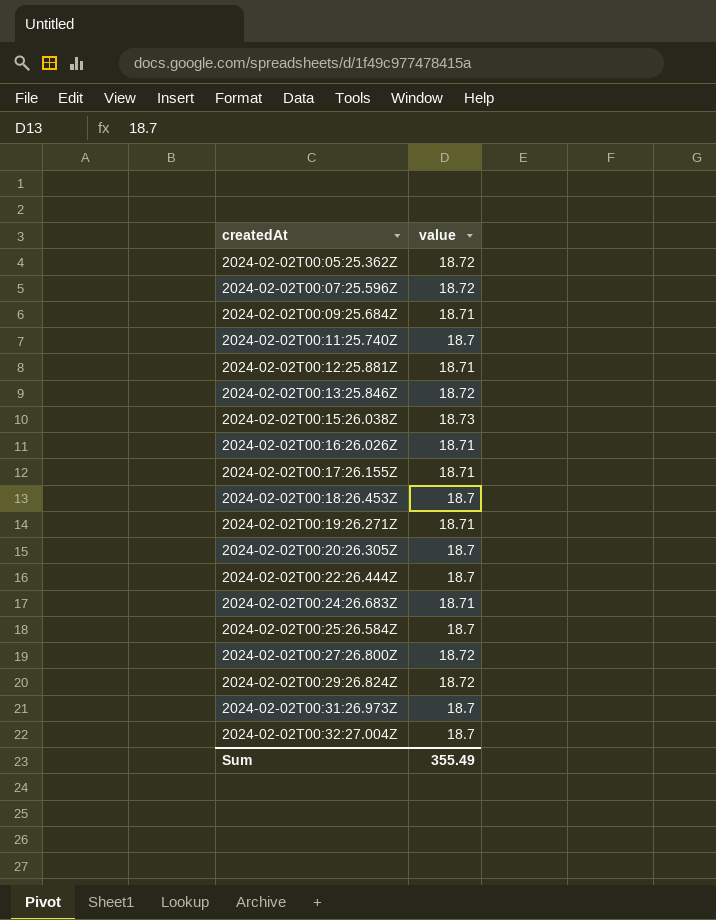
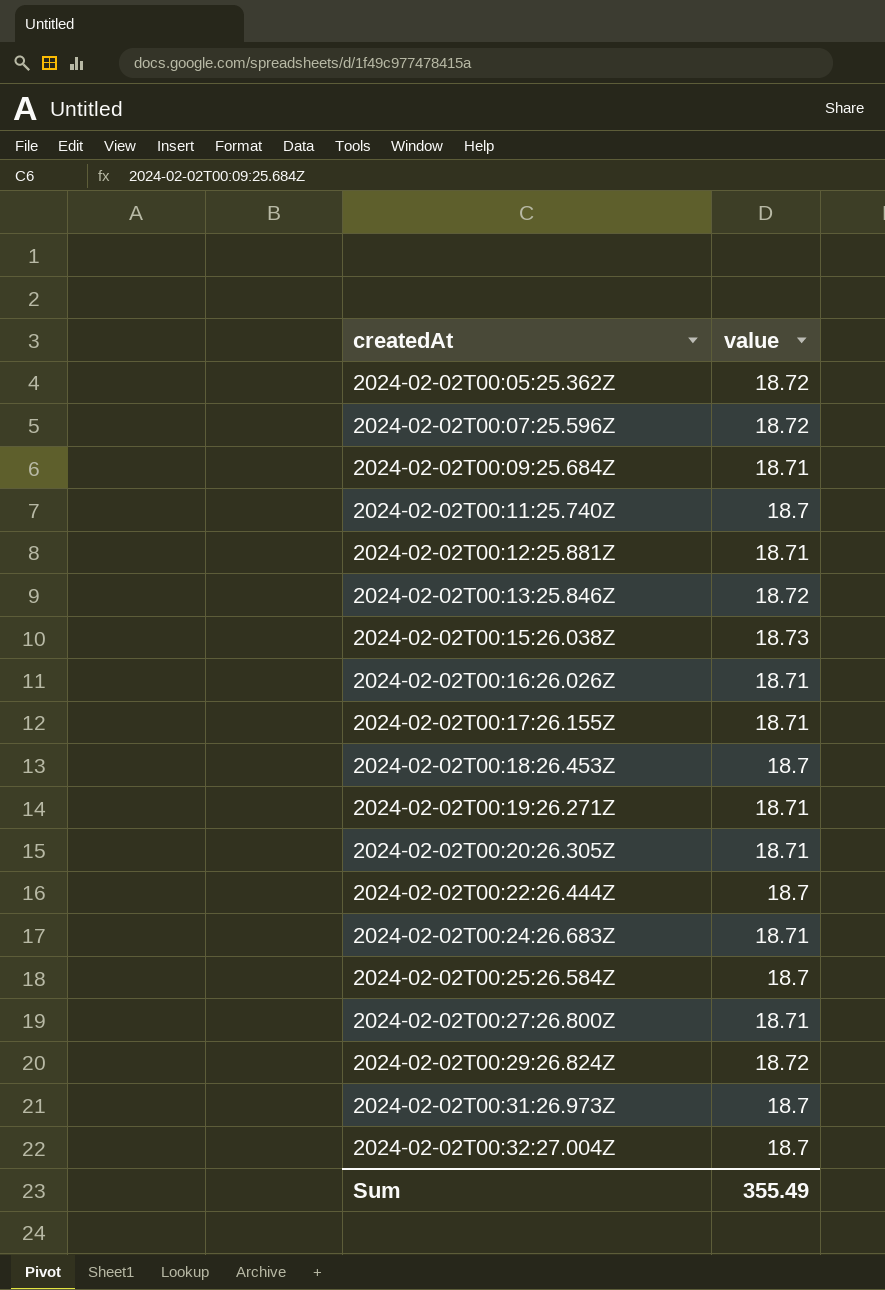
2024-02-02T00:20:26.305Z | value: 18.7 -> 18.71
2024-02-02T00:27:26.800Z | value: 18.72 -> 18.71

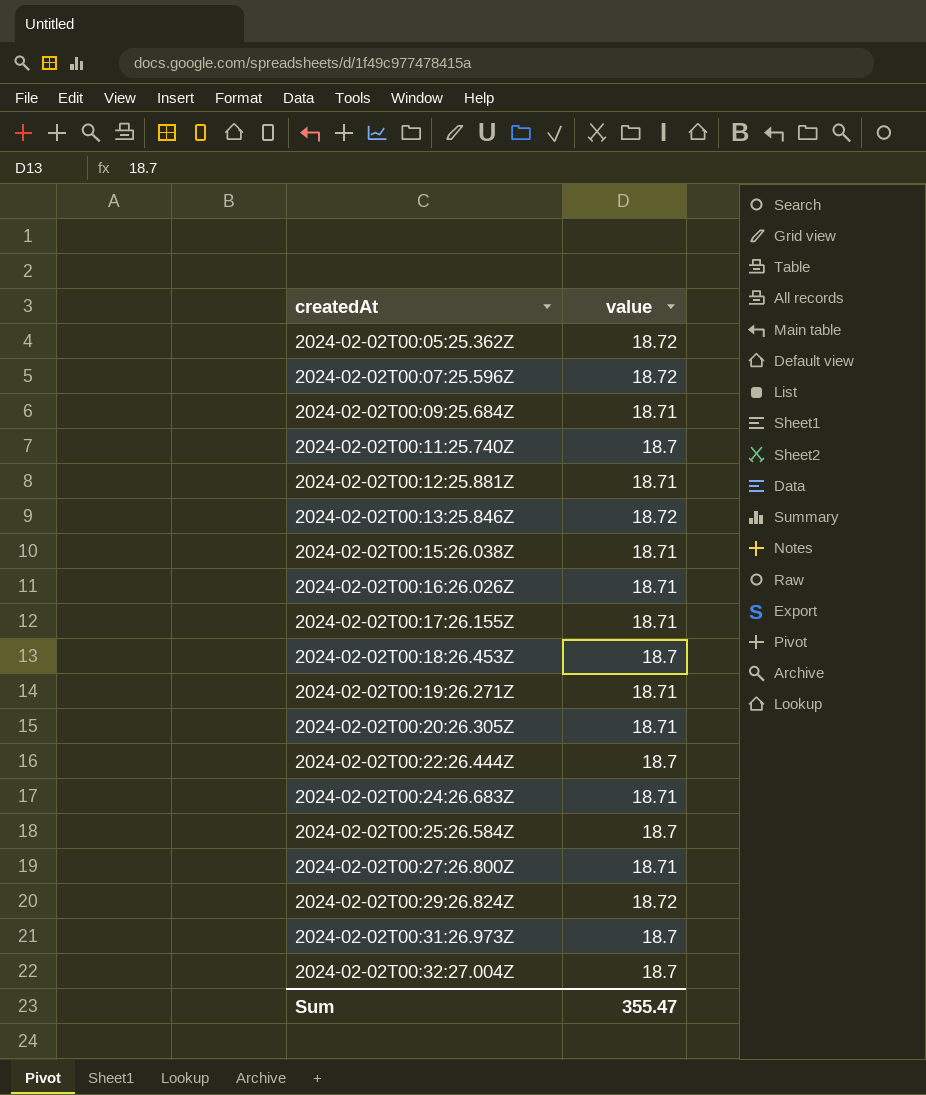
2024-02-02T00:15:26.038Z | value: 18.73 -> 18.71
Sum | value: 355.49 -> 355.47

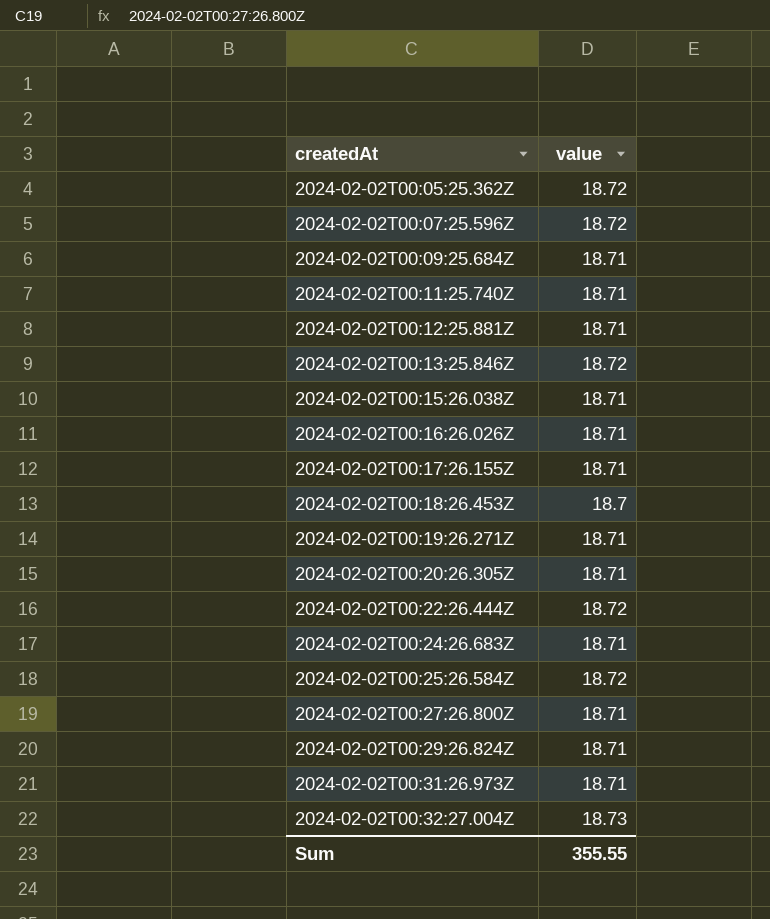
2024-02-02T00:11:25.740Z | value: 18.7 -> 18.71
2024-02-02T00:22:26.444Z | value: 18.7 -> 18.72
2024-02-02T00:25:26.584Z | value: 18.7 -> 18.72
2024-02-02T00:29:26.824Z | value: 18.72 -> 18.71
2024-02-02T00:31:26.973Z | value: 18.7 -> 18.71
2024-02-02T00:32:27.004Z | value: 18.7 -> 18.73
Sum | value: 355.47 -> 355.55

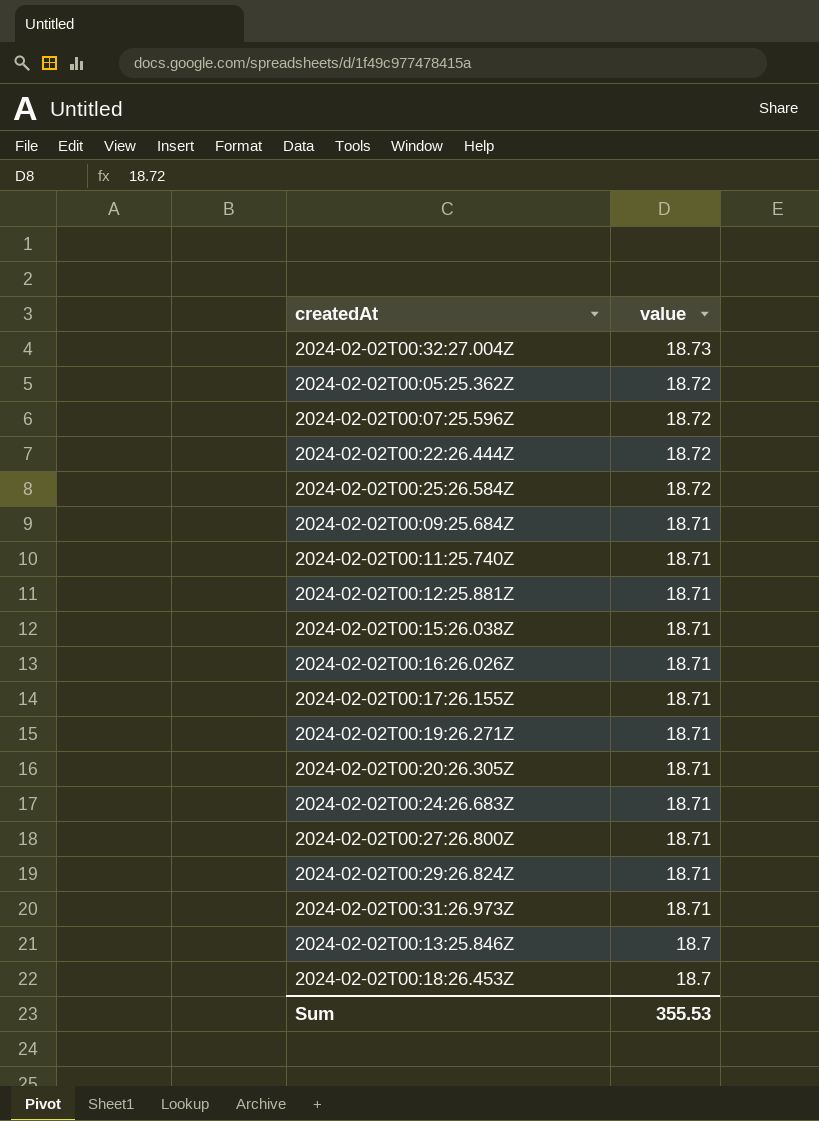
row order: createdAt ascending -> value descending
2024-02-02T00:13:25.846Z | value: 18.72 -> 18.7
Sum | value: 355.55 -> 355.53

